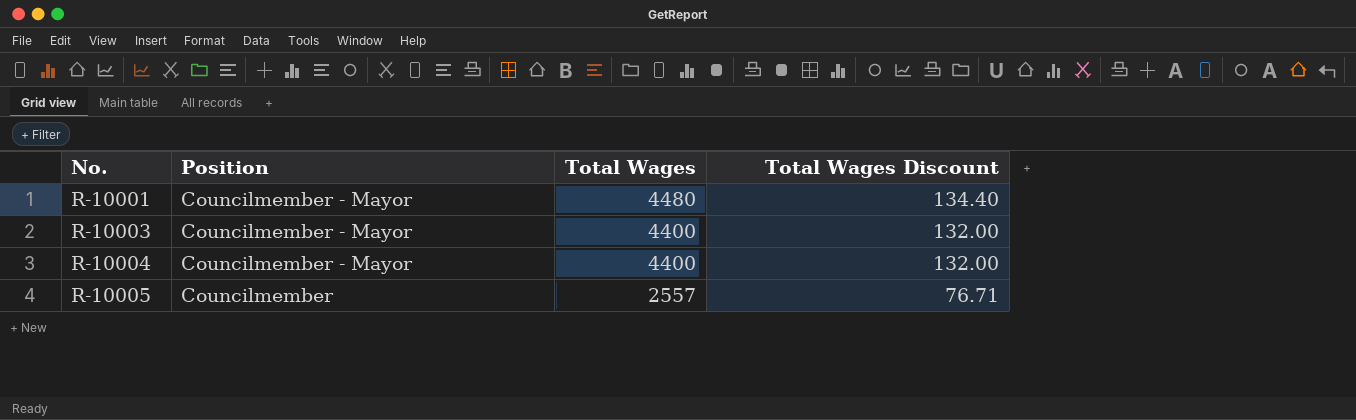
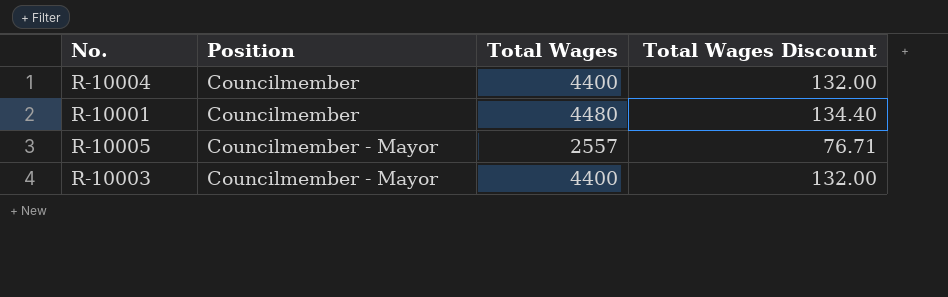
row order: No. ascending -> Position ascending
R-10004 | Position: Councilmember - Mayor -> Councilmember
R-10001 | Position: Councilmember - Mayor -> Councilmember
R-10005 | Position: Councilmember -> Councilmember - Mayor

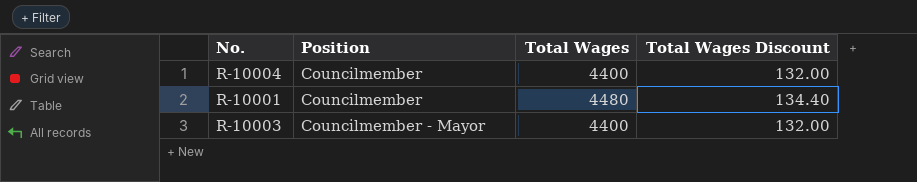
row R-10005: Councilmember - Mayor | 2557 | 76.71 -> none

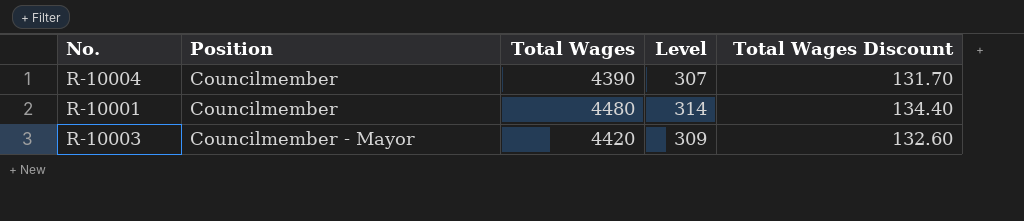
column Level | formula: none -> [Total Wages] * 0.07
R-10004 | Total Wages: 4400 -> 4390
R-10004 | Total Wages Discount: 132.00 -> 131.70
R-10003 | Total Wages: 4400 -> 4420
R-10003 | Total Wages Discount: 132.00 -> 132.60

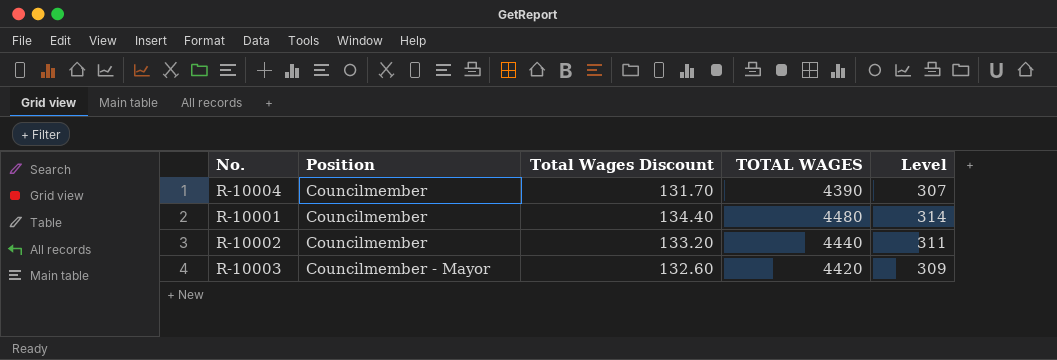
column Total Wages Discount | position: 5 -> 3
column name: Total Wages -> TOTAL WAGES
row R-10002: none -> Councilmember | 133.20 | 4440 | 311

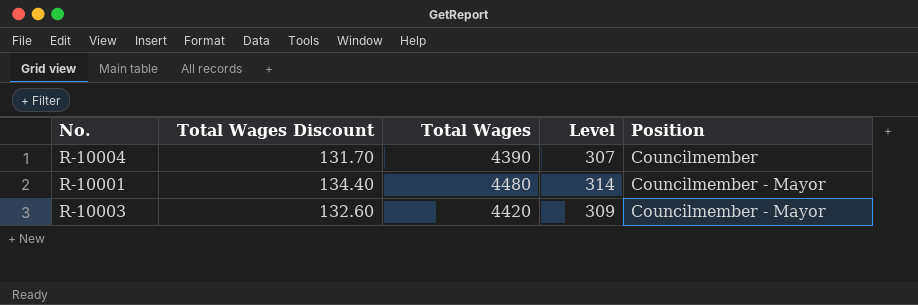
column name: TOTAL WAGES -> Total Wages
column Position | position: 2 -> 5
row R-10002: Councilmember | 133.20 | 4440 | 311 -> none
R-10001 | Position: Councilmember -> Councilmember - Mayor

